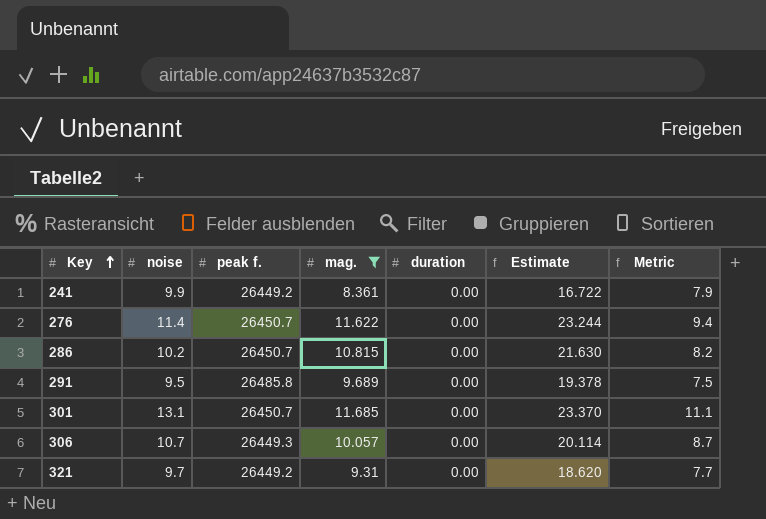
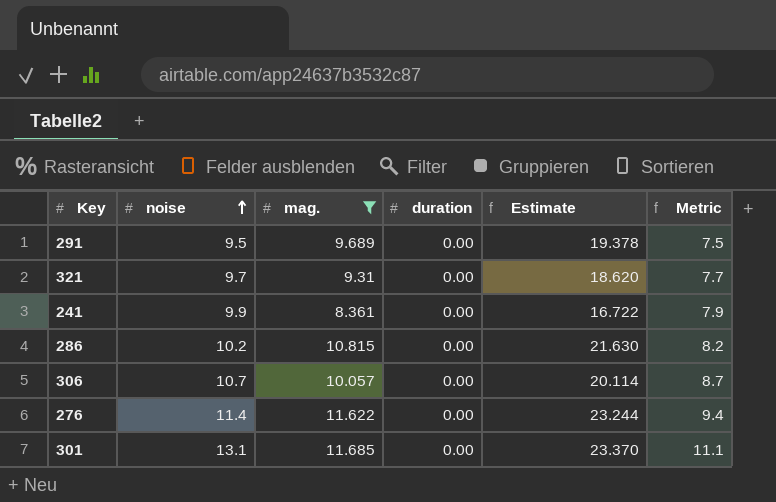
row order: Key ascending -> noise ascending
column peak f. | position: 3 -> none

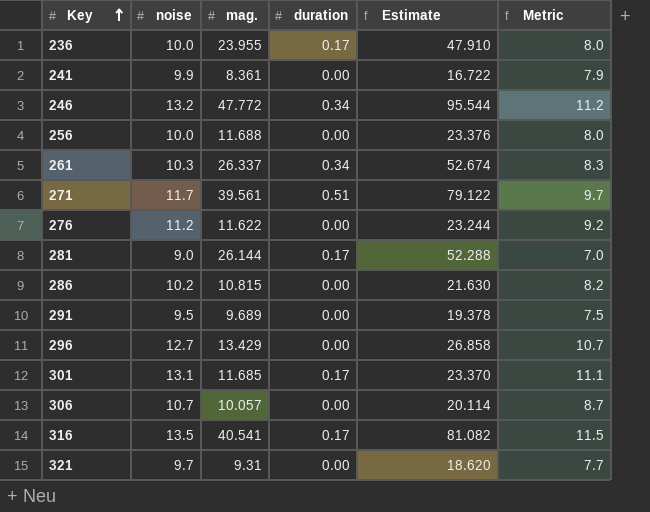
filter: mag. <= 11.685 -> none
row order: noise ascending -> Key ascending
276 | noise: 11.4 -> 11.2
276 | Metric: 9.4 -> 9.2
301 | duration: 0.00 -> 0.17

